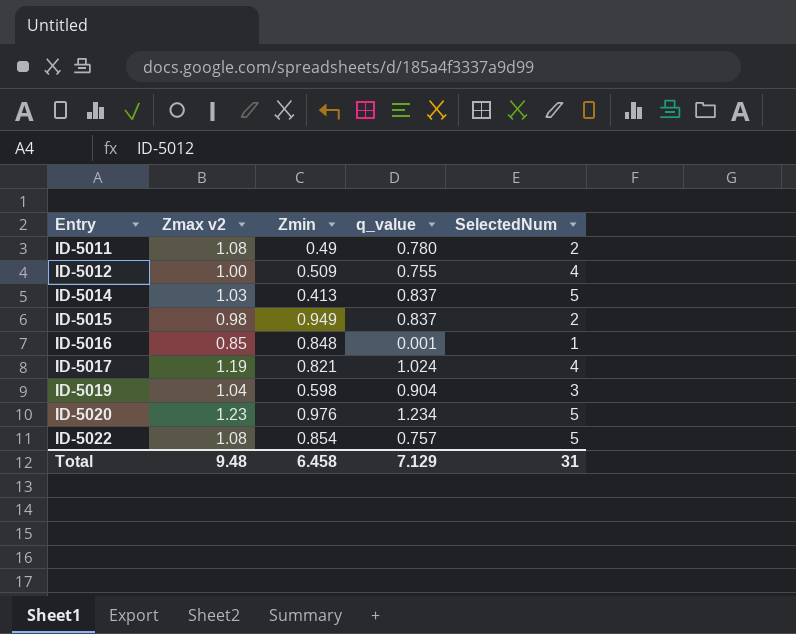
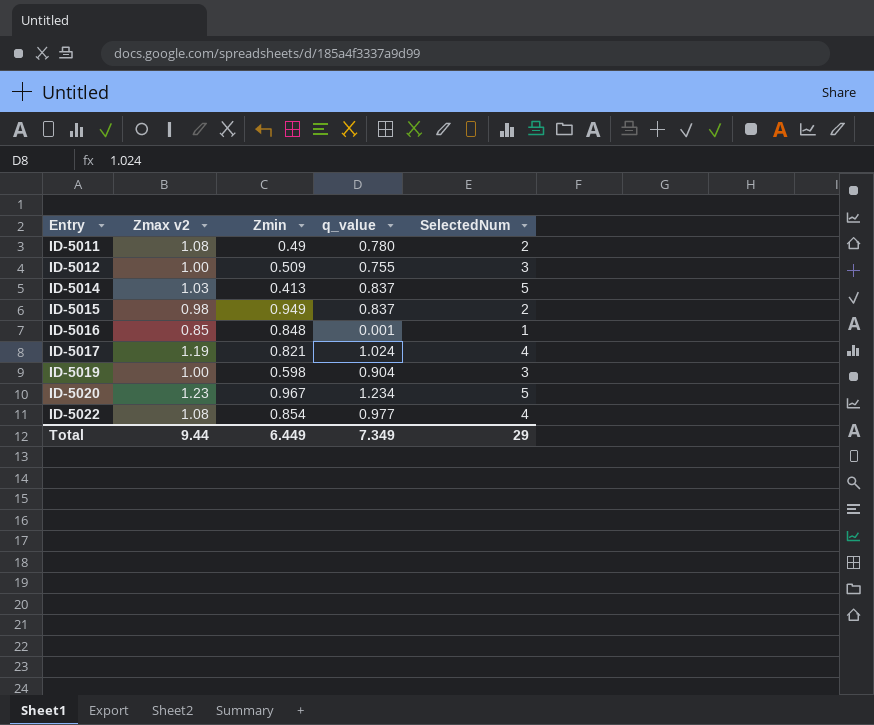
ID-5012 | SelectedNum: 4 -> 3
ID-5019 | Zmax v2: 1.04 -> 1.00
ID-5020 | Zmin: 0.976 -> 0.967
ID-5022 | q_value: 0.757 -> 0.977
ID-5022 | SelectedNum: 5 -> 4
Total | Zmax v2: 9.48 -> 9.44
Total | Zmin: 6.458 -> 6.449
Total | q_value: 7.129 -> 7.349
Total | SelectedNum: 31 -> 29

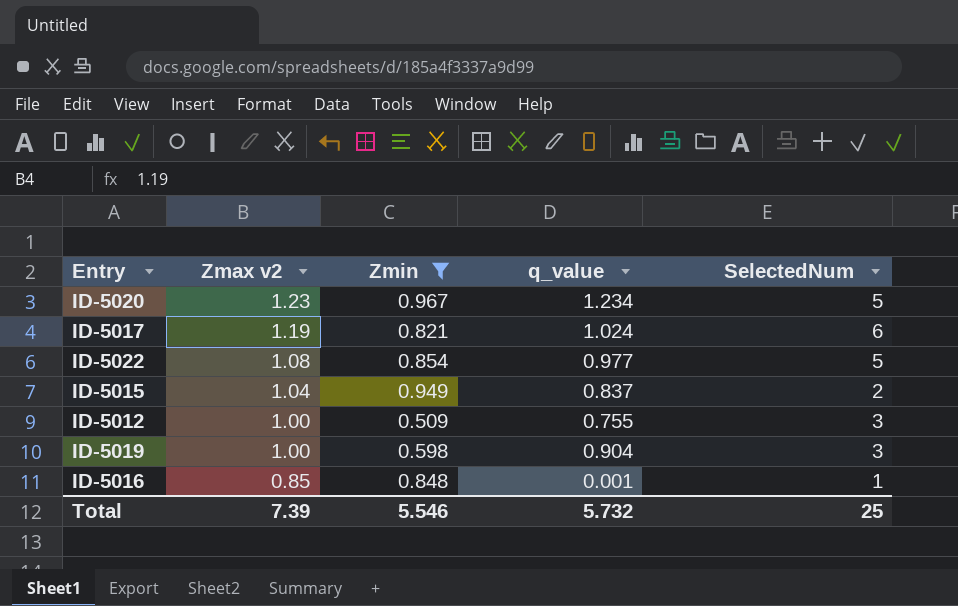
filter: none -> Zmin >= 0.509
row order: Entry ascending -> Zmax v2 descending
ID-5017 | SelectedNum: 4 -> 6
ID-5022 | SelectedNum: 4 -> 5
ID-5015 | Zmax v2: 0.98 -> 1.04
Total | Zmax v2: 9.44 -> 7.39
Total | Zmin: 6.449 -> 5.546
Total | q_value: 7.349 -> 5.732
Total | SelectedNum: 29 -> 25

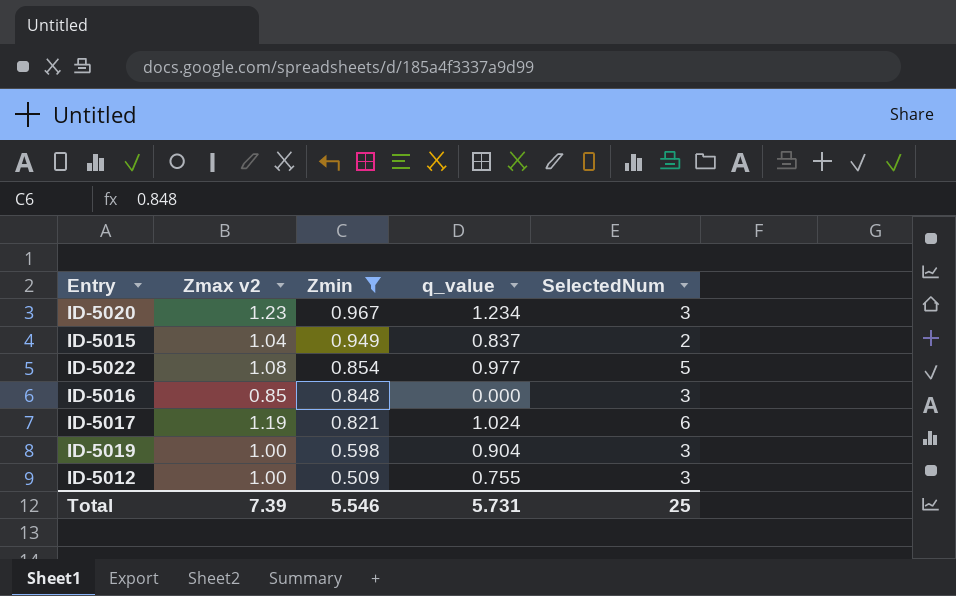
row order: Zmax v2 descending -> Zmin descending
ID-5020 | SelectedNum: 5 -> 3
ID-5016 | q_value: 0.001 -> 0.000
ID-5016 | SelectedNum: 1 -> 3
Total | q_value: 5.732 -> 5.731

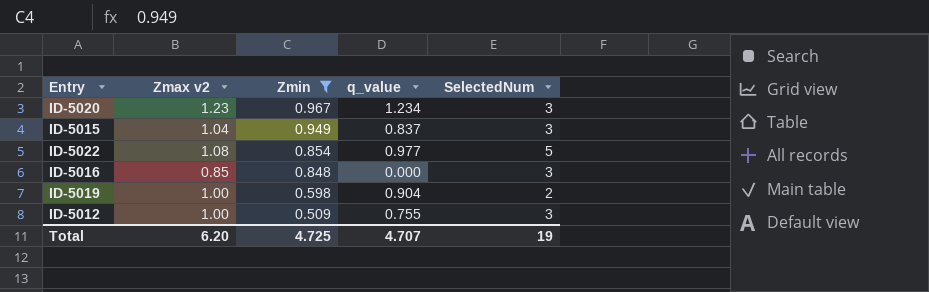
row ID-5017: 1.19 | 0.821 | 1.024 | 6 -> none
ID-5015 | SelectedNum: 2 -> 3
ID-5019 | SelectedNum: 3 -> 2
Total | Zmax v2: 7.39 -> 6.20
Total | Zmin: 5.546 -> 4.725
Total | q_value: 5.731 -> 4.707
Total | SelectedNum: 25 -> 19

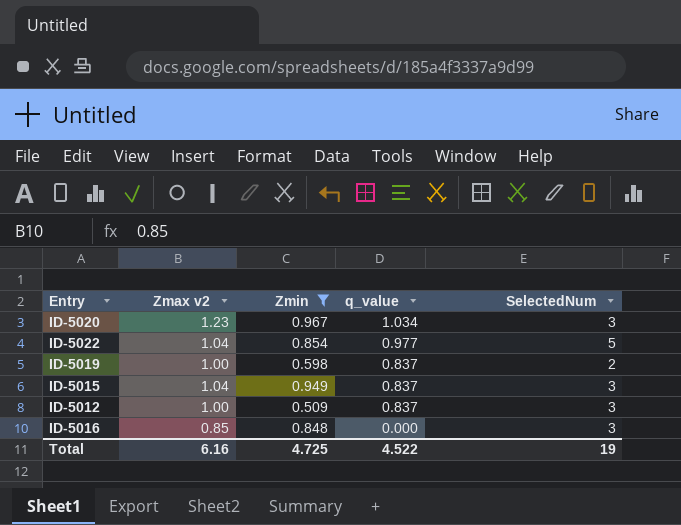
row order: Zmin descending -> q_value descending
ID-5020 | q_value: 1.234 -> 1.034
ID-5022 | Zmax v2: 1.08 -> 1.04
ID-5019 | q_value: 0.904 -> 0.837
ID-5012 | q_value: 0.755 -> 0.837
Total | Zmax v2: 6.20 -> 6.16
Total | q_value: 4.707 -> 4.522

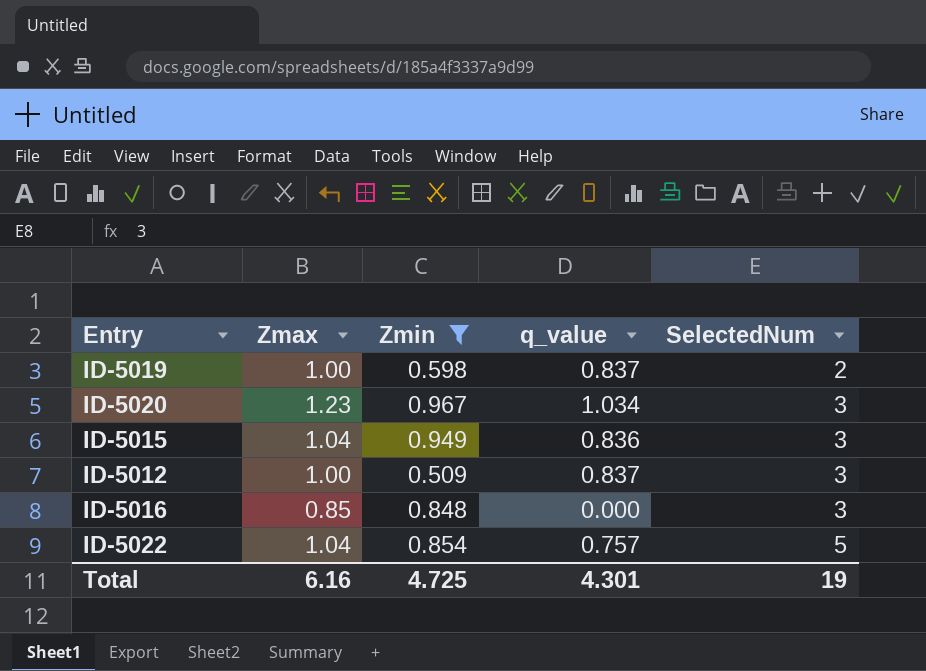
row order: q_value descending -> SelectedNum ascending
column name: Zmax v2 -> Zmax
ID-5015 | q_value: 0.837 -> 0.836
ID-5022 | q_value: 0.977 -> 0.757
Total | q_value: 4.522 -> 4.301

